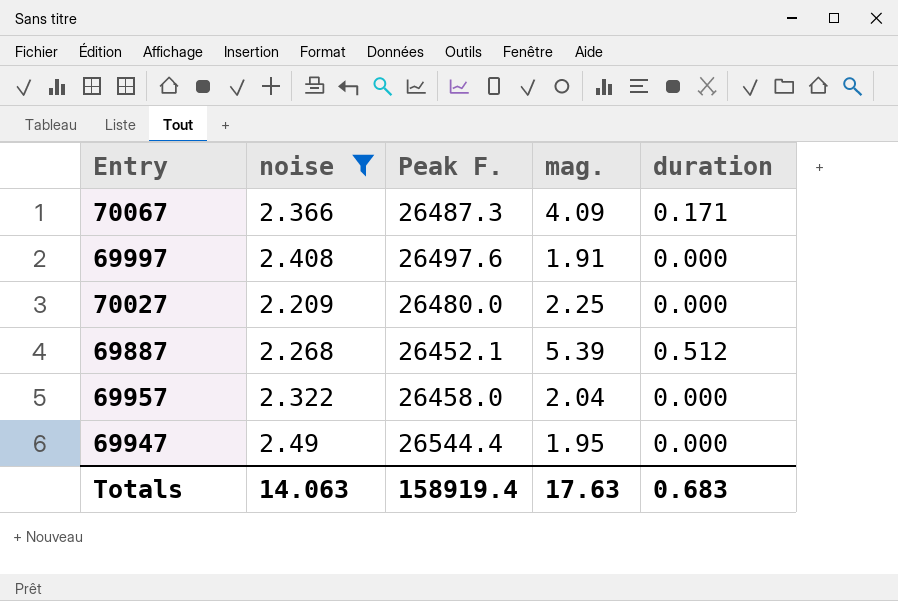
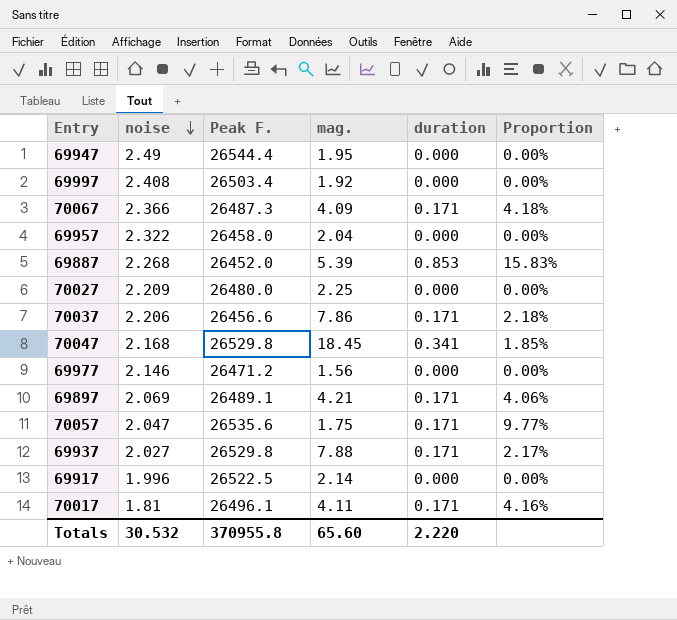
filter: noise >= 2.209 -> none
row order: none -> noise descending
column Proportion | formula: none -> [duration] / [mag.]
69997 | Peak F.: 26497.6 -> 26503.4
69997 | mag.: 1.91 -> 1.92
69887 | Peak F.: 26452.1 -> 26452.0
69887 | duration: 0.512 -> 0.853
Totals | noise: 14.063 -> 30.532
Totals | Peak F.: 158919.4 -> 370955.8
Totals | mag.: 17.63 -> 65.60
Totals | duration: 0.683 -> 2.220

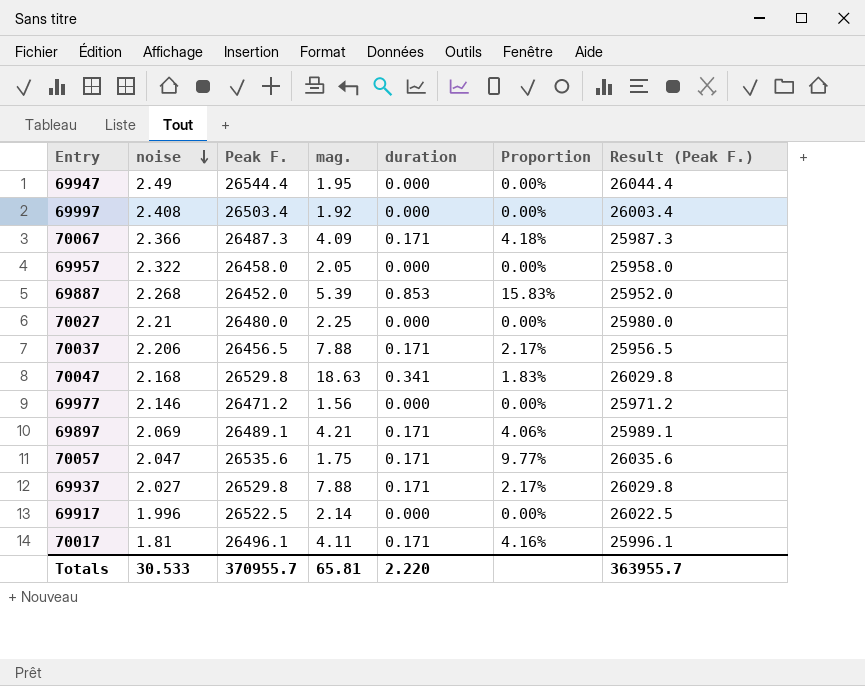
column Result (Peak F.) | formula: none -> [Peak F.] - 500
69957 | mag.: 2.04 -> 2.05
70027 | noise: 2.209 -> 2.21
70037 | Peak F.: 26456.6 -> 26456.5
70037 | mag.: 7.86 -> 7.88
70037 | Proportion: 2.18% -> 2.17%
70047 | mag.: 18.45 -> 18.63
70047 | Proportion: 1.85% -> 1.83%
Totals | noise: 30.532 -> 30.533
Totals | Peak F.: 370955.8 -> 370955.7
Totals | mag.: 65.60 -> 65.81

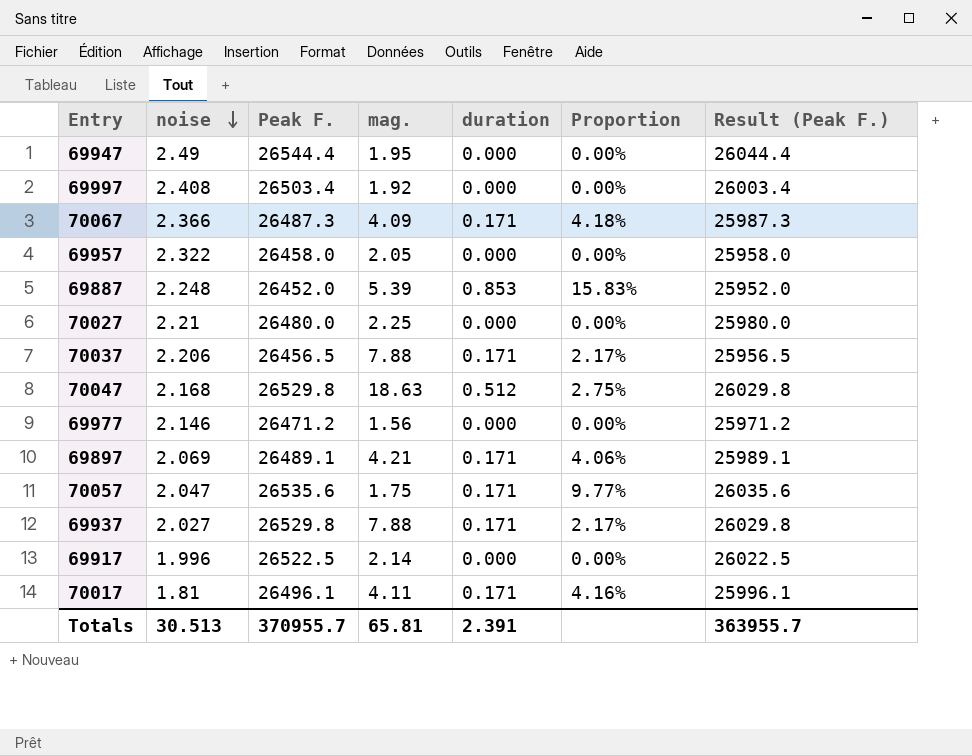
69887 | noise: 2.268 -> 2.248
70047 | duration: 0.341 -> 0.512
70047 | Proportion: 1.83% -> 2.75%
Totals | noise: 30.533 -> 30.513
Totals | duration: 2.220 -> 2.391

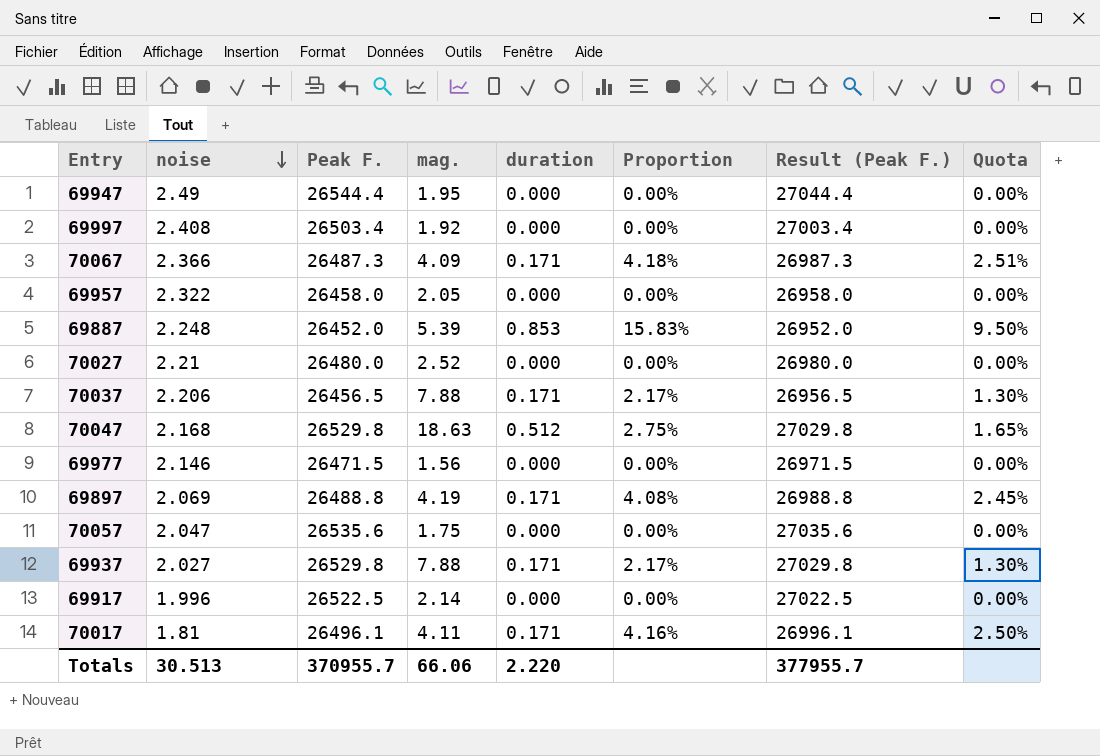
column Result (Peak F.) | formula: [Peak F.] - 500 -> [Peak F.] + 500
column Quota | formula: none -> [Proportion] * 0.6
70027 | mag.: 2.25 -> 2.52
69977 | Peak F.: 26471.2 -> 26471.5
69897 | Peak F.: 26489.1 -> 26488.8
69897 | mag.: 4.21 -> 4.19
69897 | Proportion: 4.06% -> 4.08%
70057 | duration: 0.171 -> 0.000
70057 | Proportion: 9.77% -> 0.00%
Totals | mag.: 65.81 -> 66.06
Totals | duration: 2.391 -> 2.220
Totals | Result (Peak F.): 363955.7 -> 377955.7

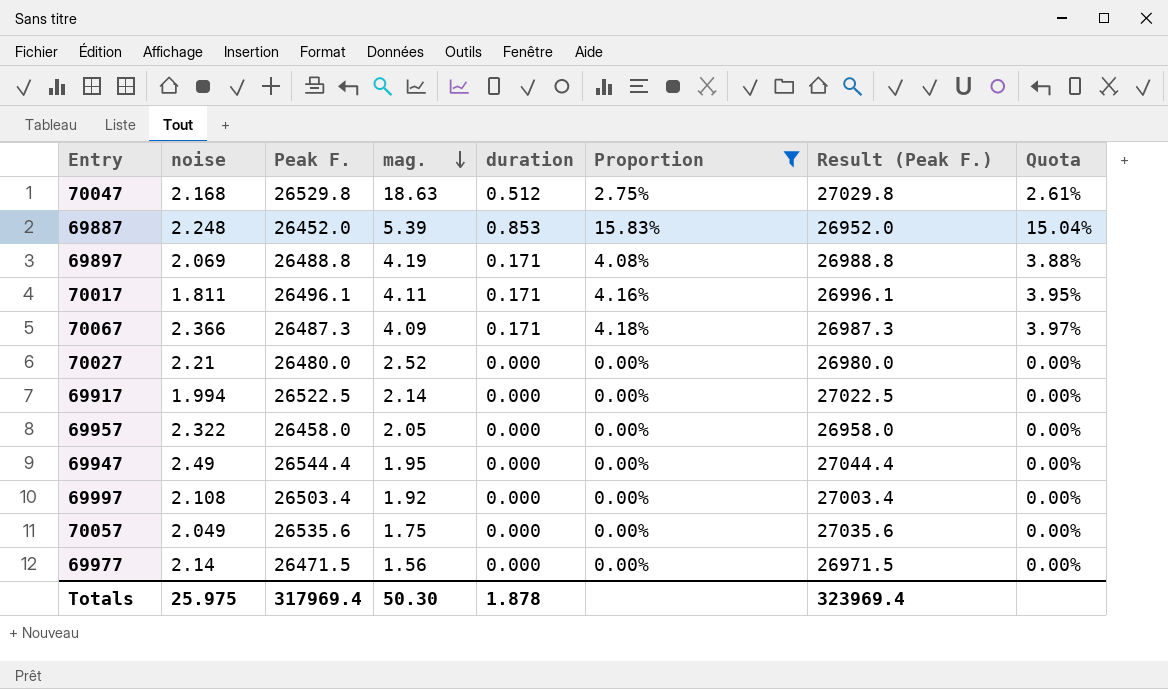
filter: none -> Proportion != 2.17%
row order: noise descending -> mag. descending
column Quota | formula: [Proportion] * 0.6 -> [Proportion] * 0.95
70017 | noise: 1.81 -> 1.811
69917 | noise: 1.996 -> 1.994
69997 | noise: 2.408 -> 2.108
70057 | noise: 2.047 -> 2.049
69977 | noise: 2.146 -> 2.14
Totals | noise: 30.513 -> 25.975
Totals | Peak F.: 370955.7 -> 317969.4
Totals | mag.: 66.06 -> 50.30
Totals | duration: 2.220 -> 1.878
Totals | Result (Peak F.): 377955.7 -> 323969.4

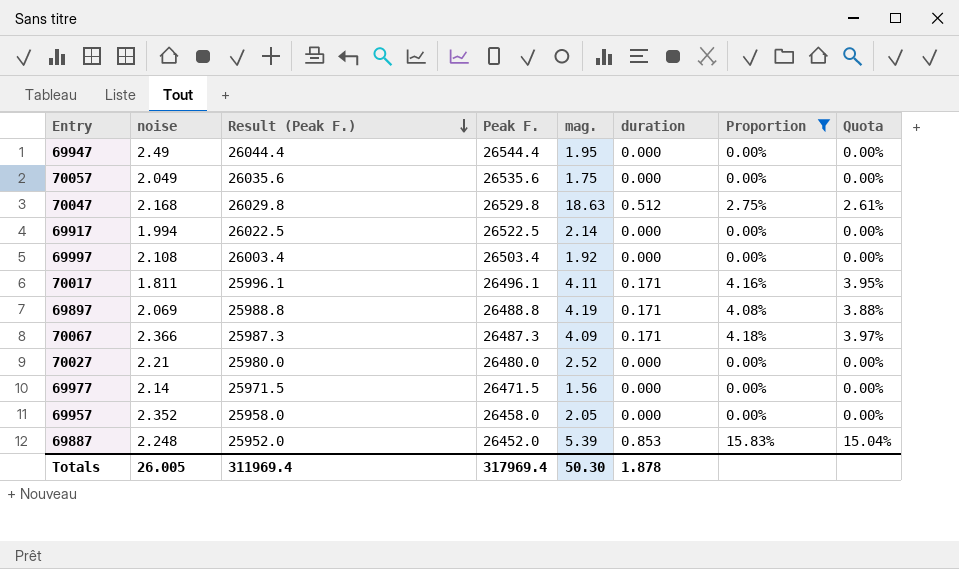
row order: mag. descending -> Result (Peak F.) descending
column Result (Peak F.) | formula: [Peak F.] + 500 -> [Peak F.] - 500
column Result (Peak F.) | position: 7 -> 3
69957 | noise: 2.322 -> 2.352
Totals | noise: 25.975 -> 26.005
Totals | Result (Peak F.): 323969.4 -> 311969.4

